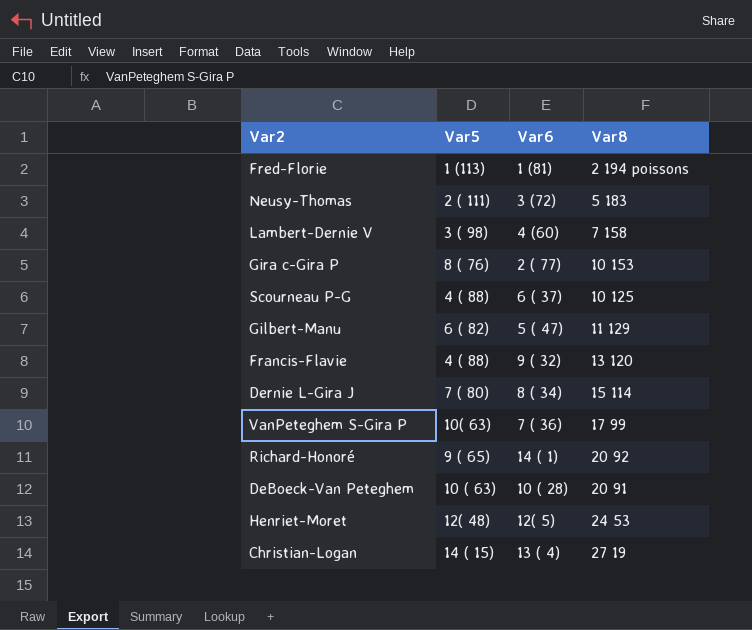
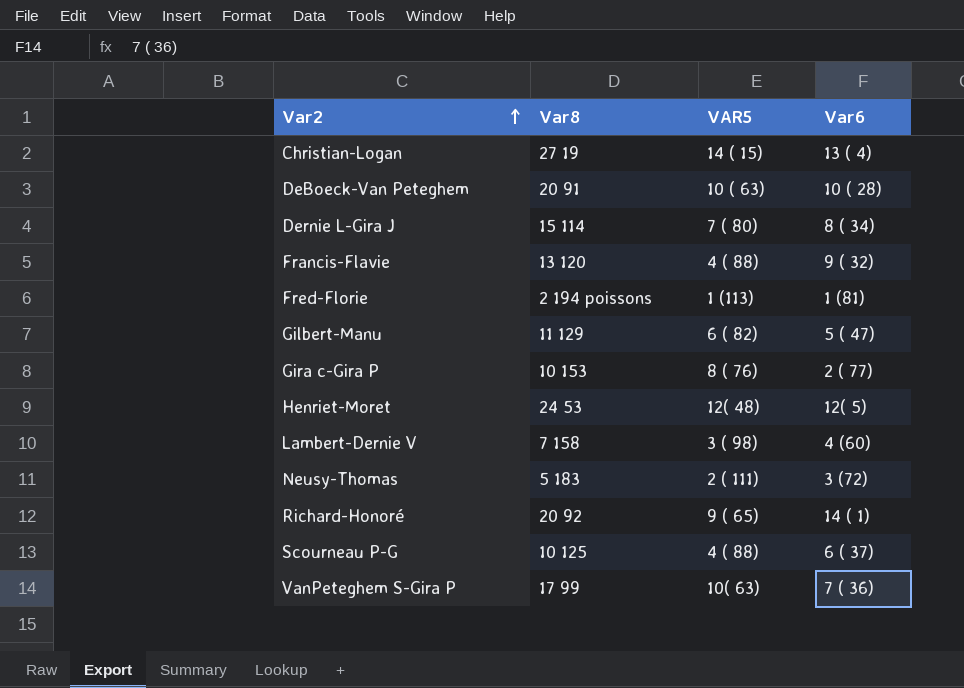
row order: none -> Var2 ascending
column Var8 | position: 4 -> 2
column name: Var5 -> VAR5

